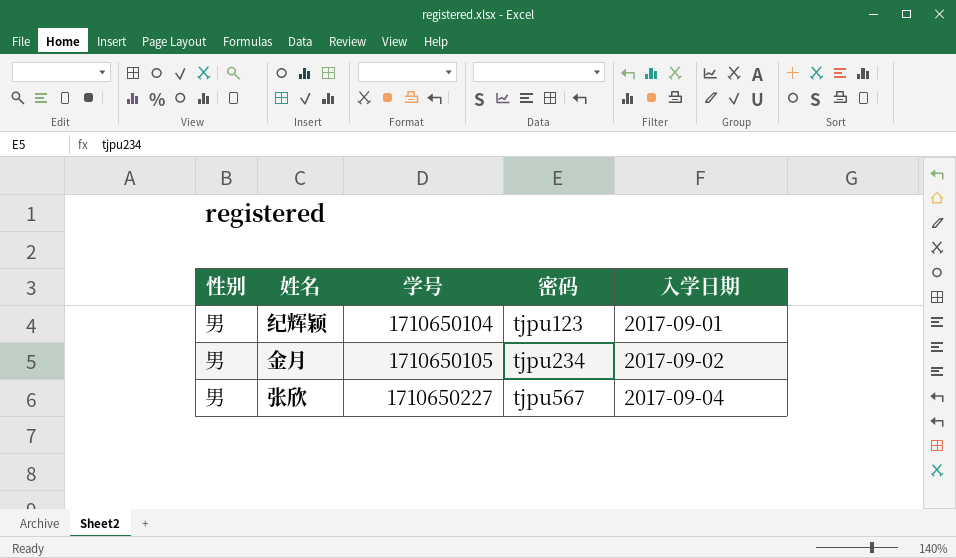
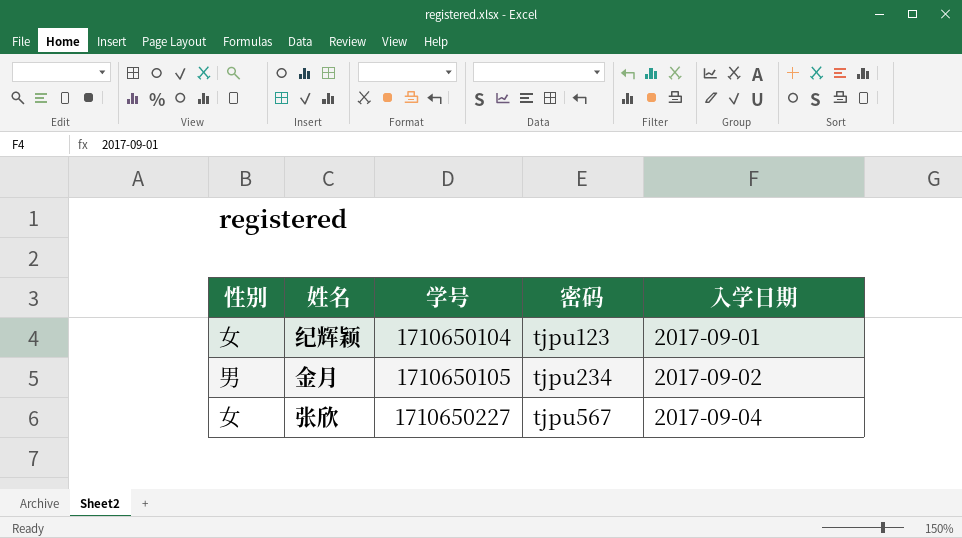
纪辉颖 | 性别: 男 -> 女
张欣 | 性别: 男 -> 女

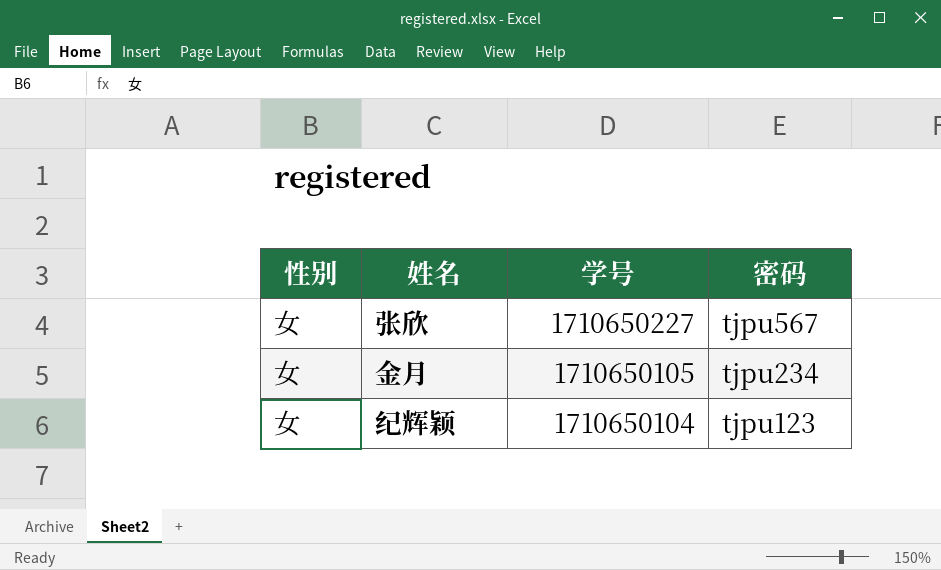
row order: 学号 ascending -> 学号 descending
column 入学日期 | position: 5 -> none
金月 | 性别: 男 -> 女

